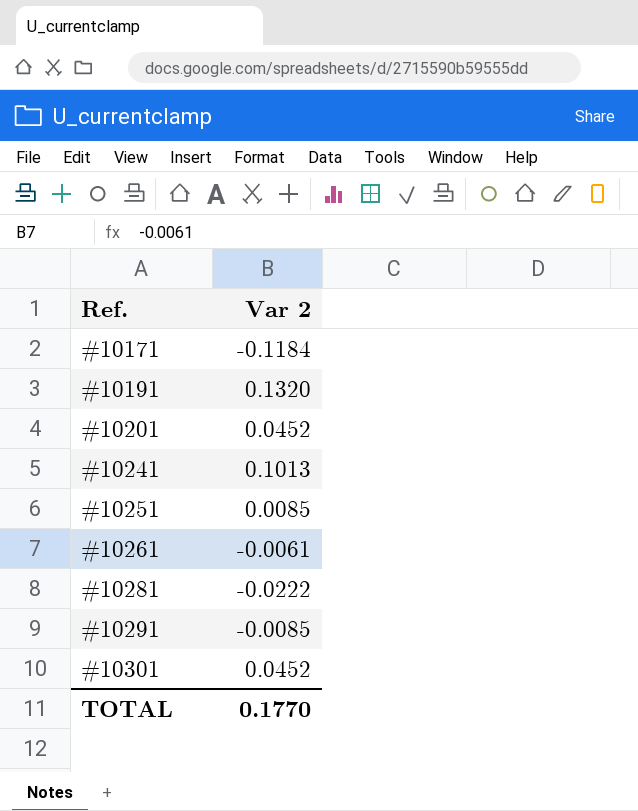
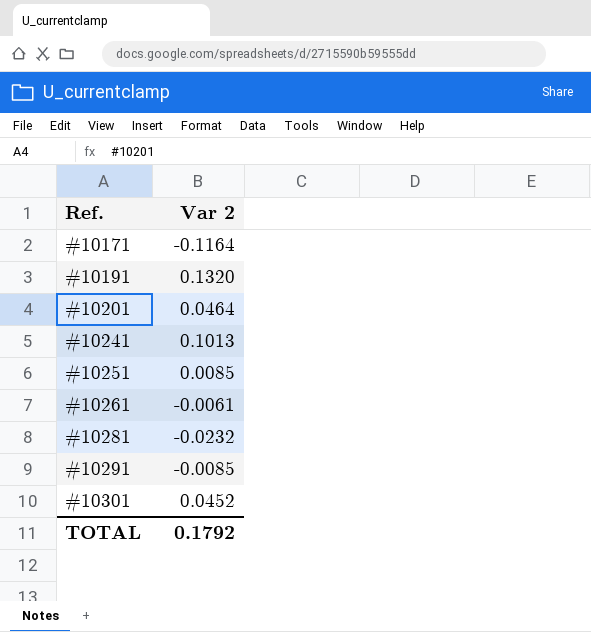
#10171 | Var 2: -0.1184 -> -0.1164
#10201 | Var 2: 0.0452 -> 0.0464
#10281 | Var 2: -0.0222 -> -0.0232
TOTAL | Var 2: 0.1770 -> 0.1792

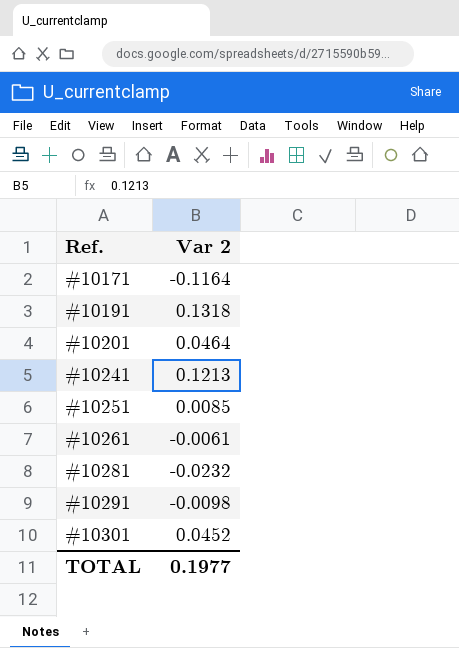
#10191 | Var 2: 0.1320 -> 0.1318
#10241 | Var 2: 0.1013 -> 0.1213
#10291 | Var 2: -0.0085 -> -0.0098
TOTAL | Var 2: 0.1792 -> 0.1977

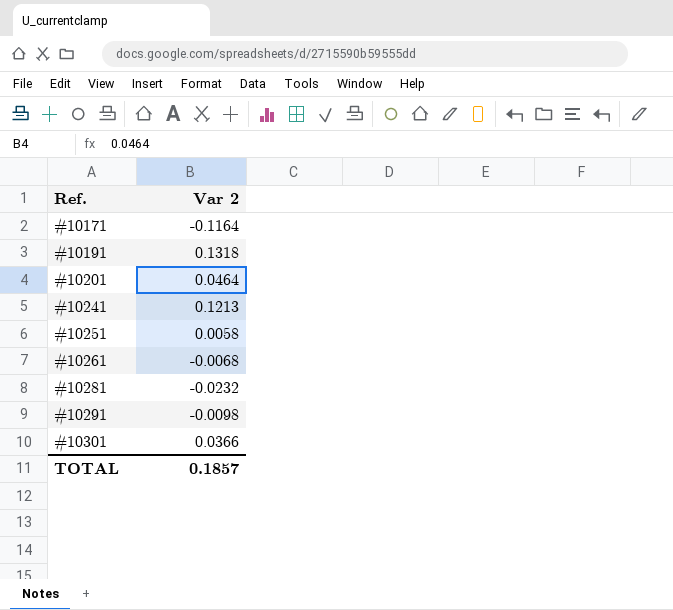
#10251 | Var 2: 0.0085 -> 0.0058
#10261 | Var 2: -0.0061 -> -0.0068
#10301 | Var 2: 0.0452 -> 0.0366
TOTAL | Var 2: 0.1977 -> 0.1857

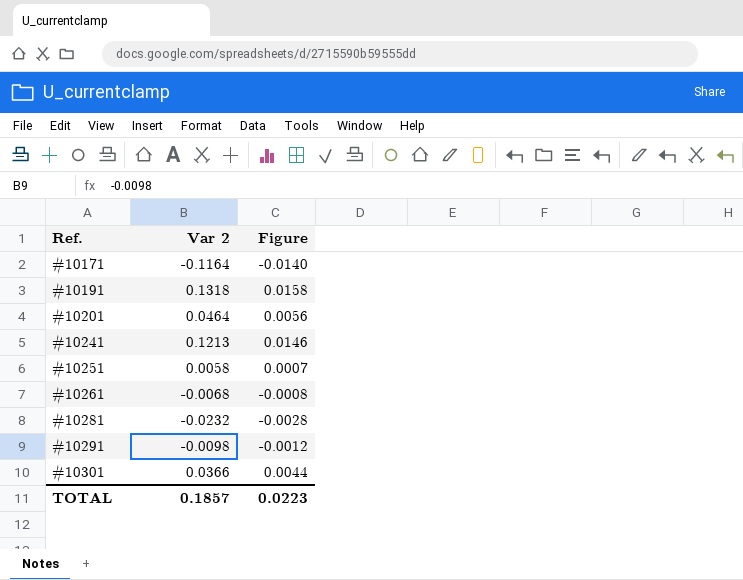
column Figure | formula: none -> [Var 2] * 0.12

